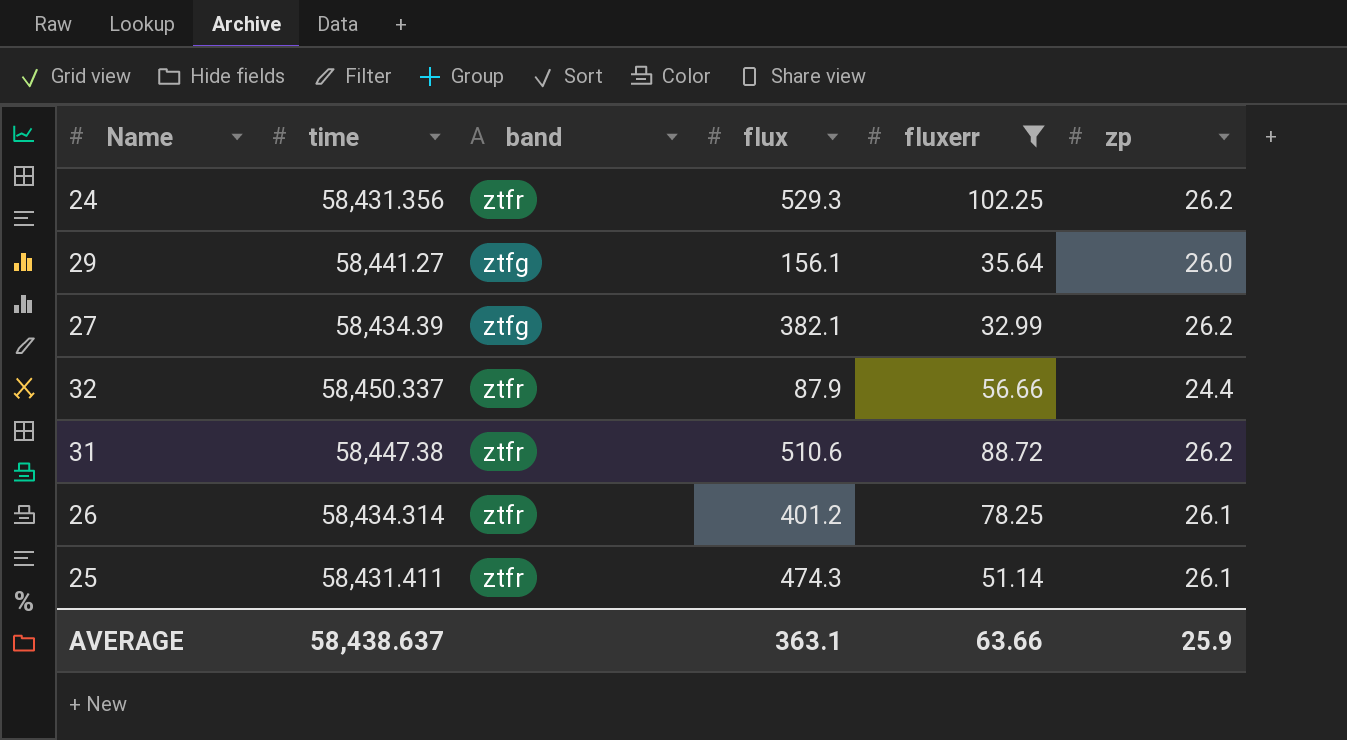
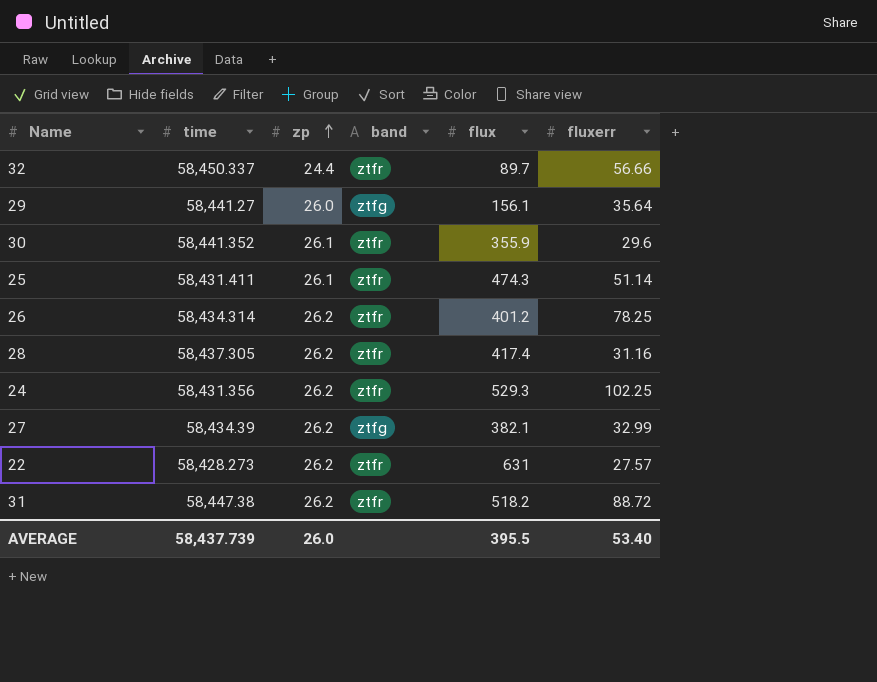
filter: fluxerr >= 32.99 -> none
row order: none -> zp ascending
column zp | position: 6 -> 3
32 | flux: 87.9 -> 89.7
26 | zp: 26.1 -> 26.2
31 | flux: 510.6 -> 518.2
AVERAGE | time: 58,438.637 -> 58,437.739
AVERAGE | zp: 25.9 -> 26.0
AVERAGE | flux: 363.1 -> 395.5
AVERAGE | fluxerr: 63.66 -> 53.40

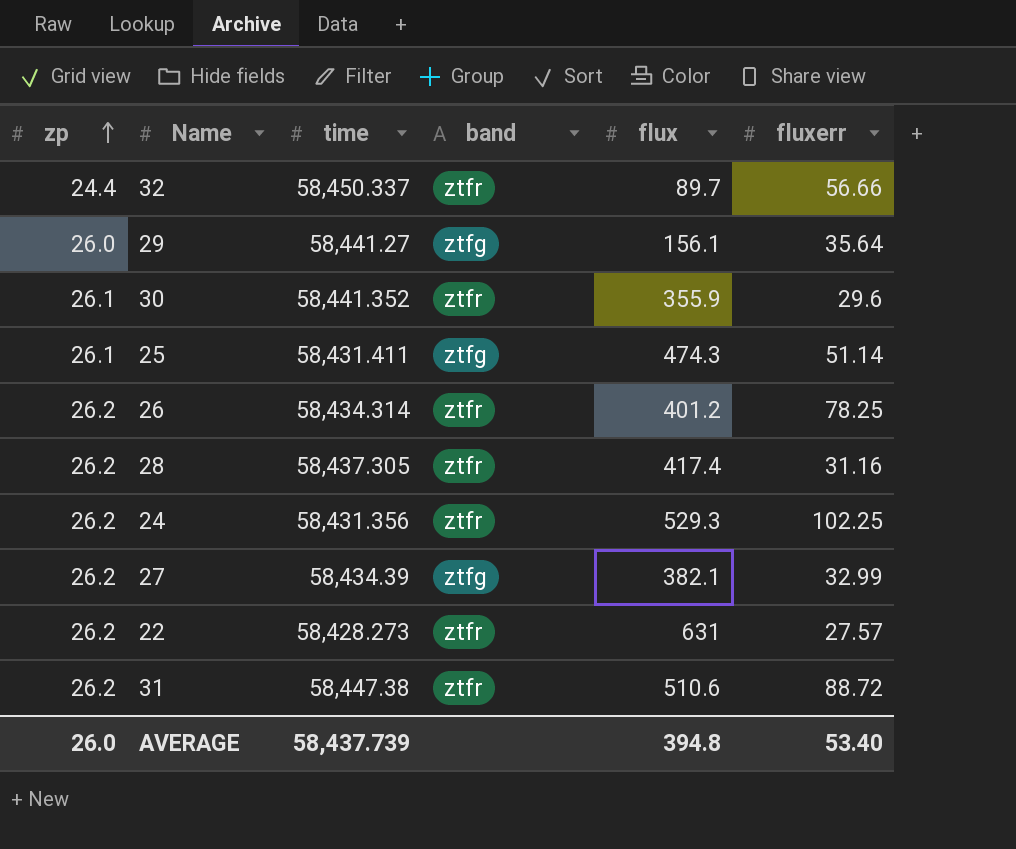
column zp | position: 3 -> 1
25 | band: ztfr -> ztfg
31 | flux: 518.2 -> 510.6
AVERAGE | flux: 395.5 -> 394.8

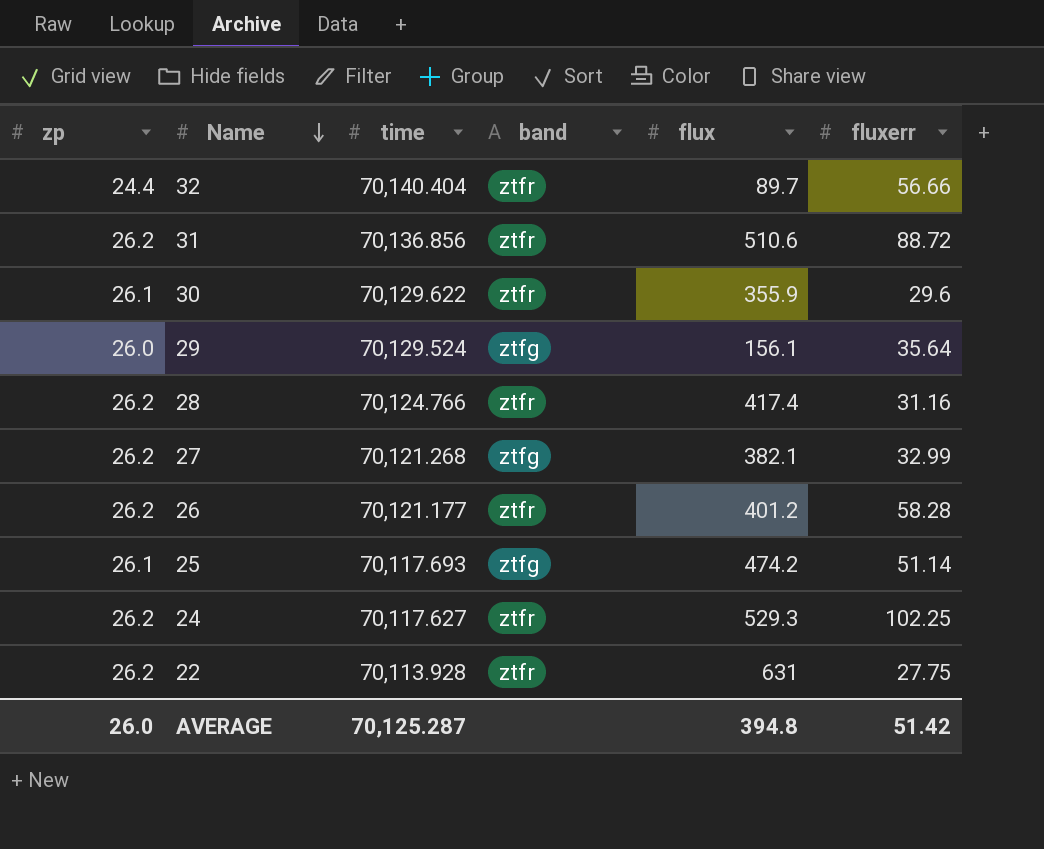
row order: zp ascending -> Name descending
32 | time: 58,450.337 -> 70,140.404
31 | time: 58,447.38 -> 70,136.856
30 | time: 58,441.352 -> 70,129.622
29 | time: 58,441.27 -> 70,129.524
28 | time: 58,437.305 -> 70,124.766
27 | time: 58,434.39 -> 70,121.268
26 | time: 58,434.314 -> 70,121.177
26 | fluxerr: 78.25 -> 58.28
25 | time: 58,431.411 -> 70,117.693
25 | flux: 474.3 -> 474.2
24 | time: 58,431.356 -> 70,117.627
22 | time: 58,428.273 -> 70,113.928
22 | fluxerr: 27.57 -> 27.75
AVERAGE | time: 58,437.739 -> 70,125.287
AVERAGE | fluxerr: 53.40 -> 51.42

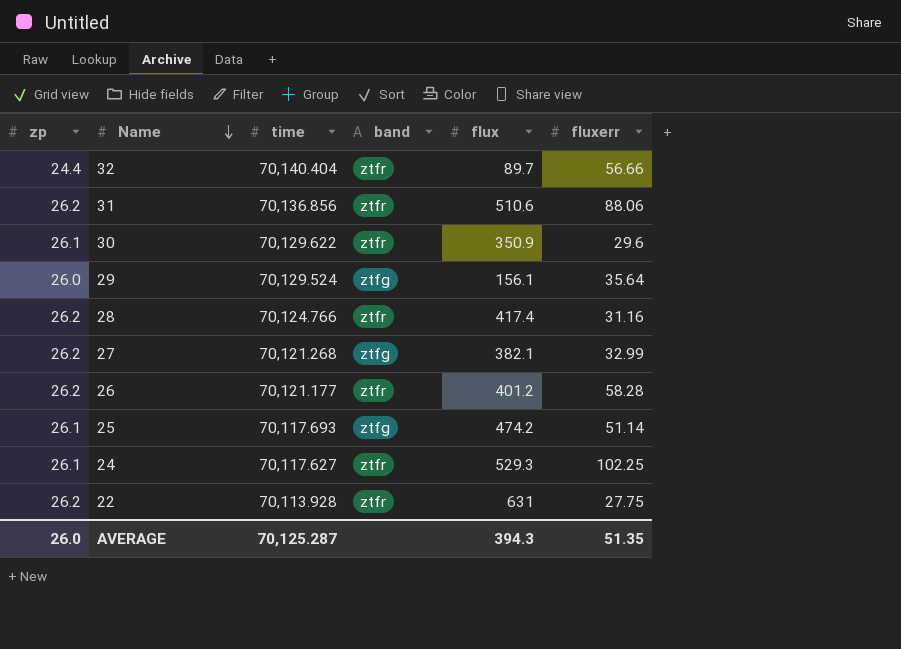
31 | fluxerr: 88.72 -> 88.06
30 | flux: 355.9 -> 350.9
24 | zp: 26.2 -> 26.1
AVERAGE | flux: 394.8 -> 394.3
AVERAGE | fluxerr: 51.42 -> 51.35

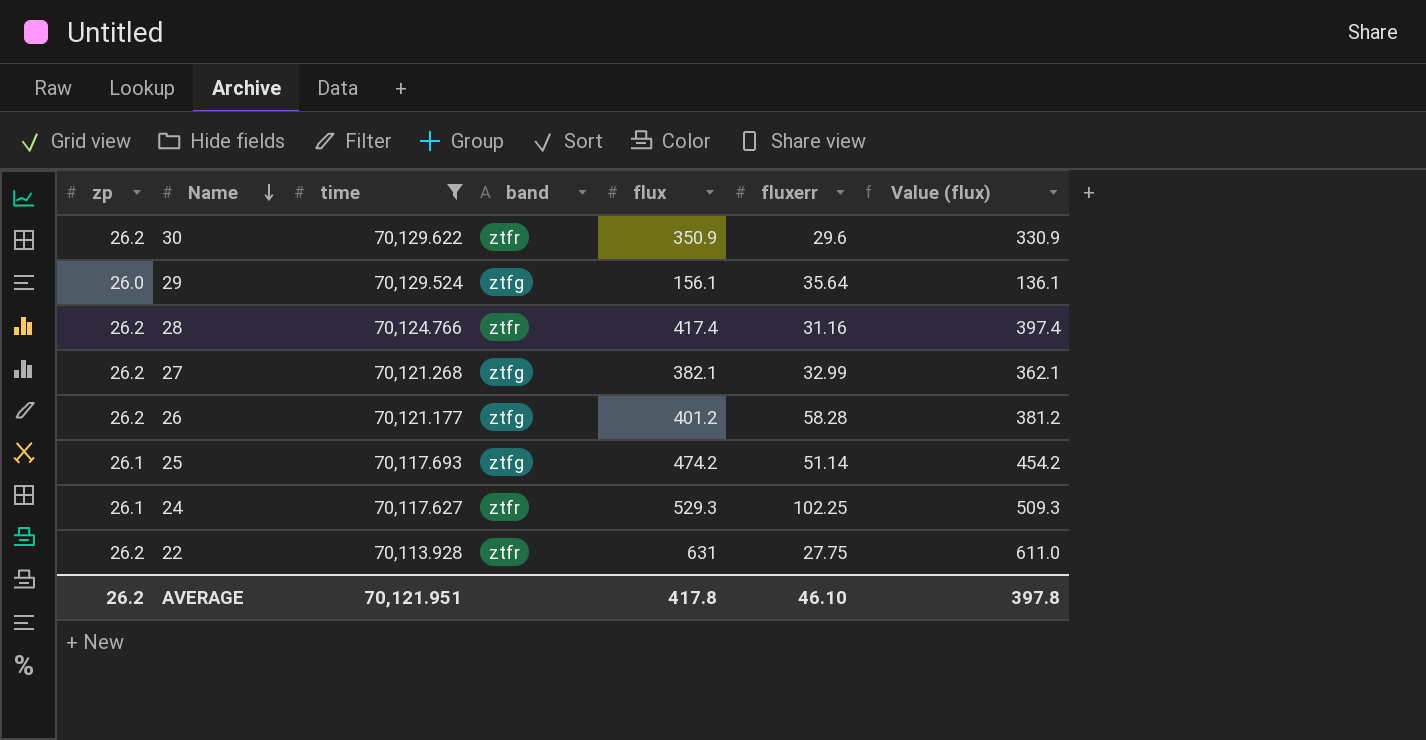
filter: none -> time <= 70,129.622
column Value (flux) | formula: none -> [flux] - 20
30 | zp: 26.1 -> 26.2
26 | band: ztfr -> ztfg
AVERAGE | zp: 26.0 -> 26.2
AVERAGE | time: 70,125.287 -> 70,121.951
AVERAGE | flux: 394.3 -> 417.8
AVERAGE | fluxerr: 51.35 -> 46.10

